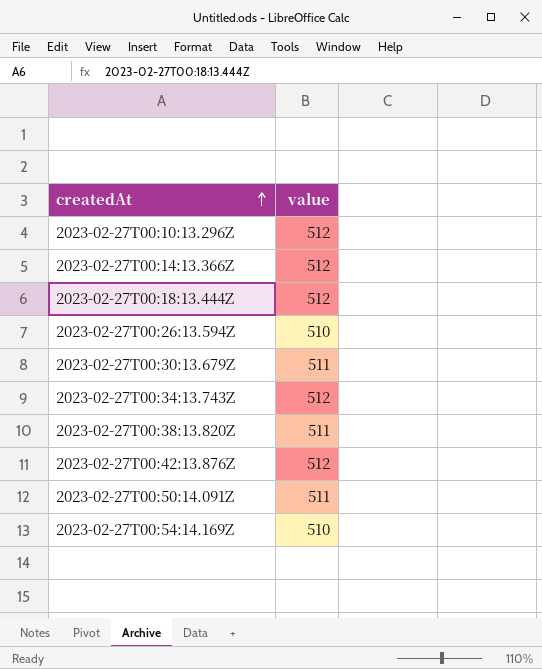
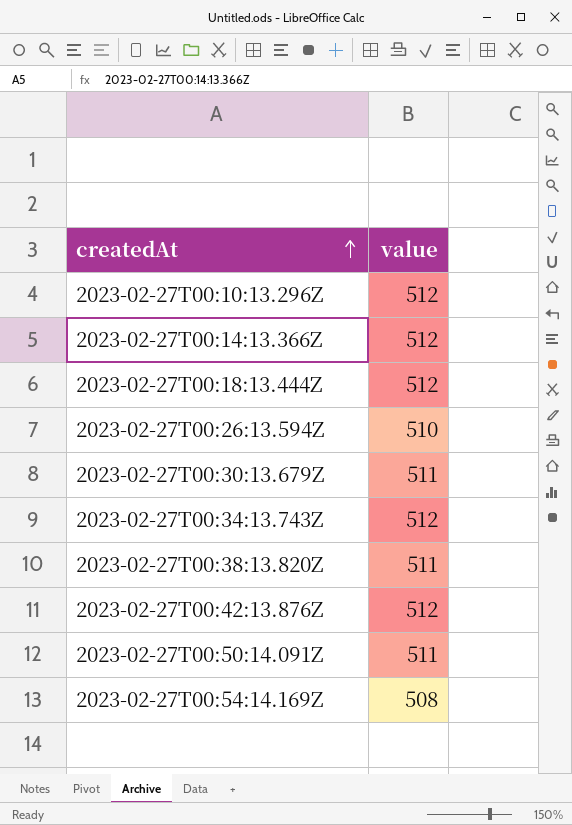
2023-02-27T00:54:14.169Z | value: 510 -> 508

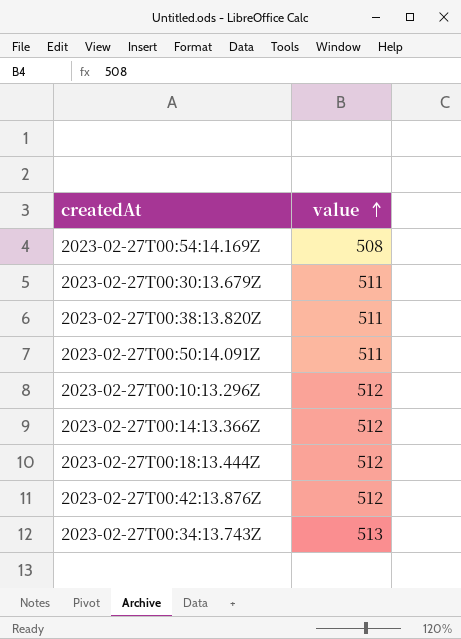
row order: createdAt ascending -> value ascending
row 2023-02-27T00:26:13.594Z: 510 -> none
2023-02-27T00:34:13.743Z | value: 512 -> 513

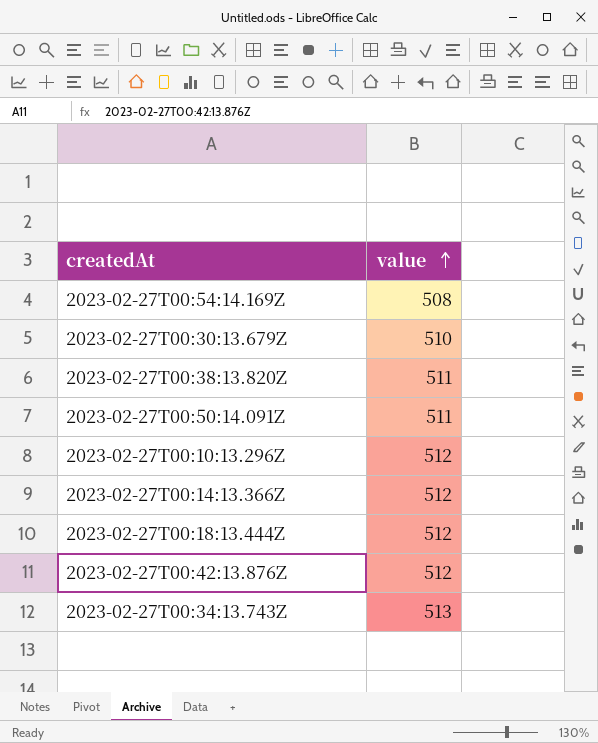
2023-02-27T00:30:13.679Z | value: 511 -> 510

